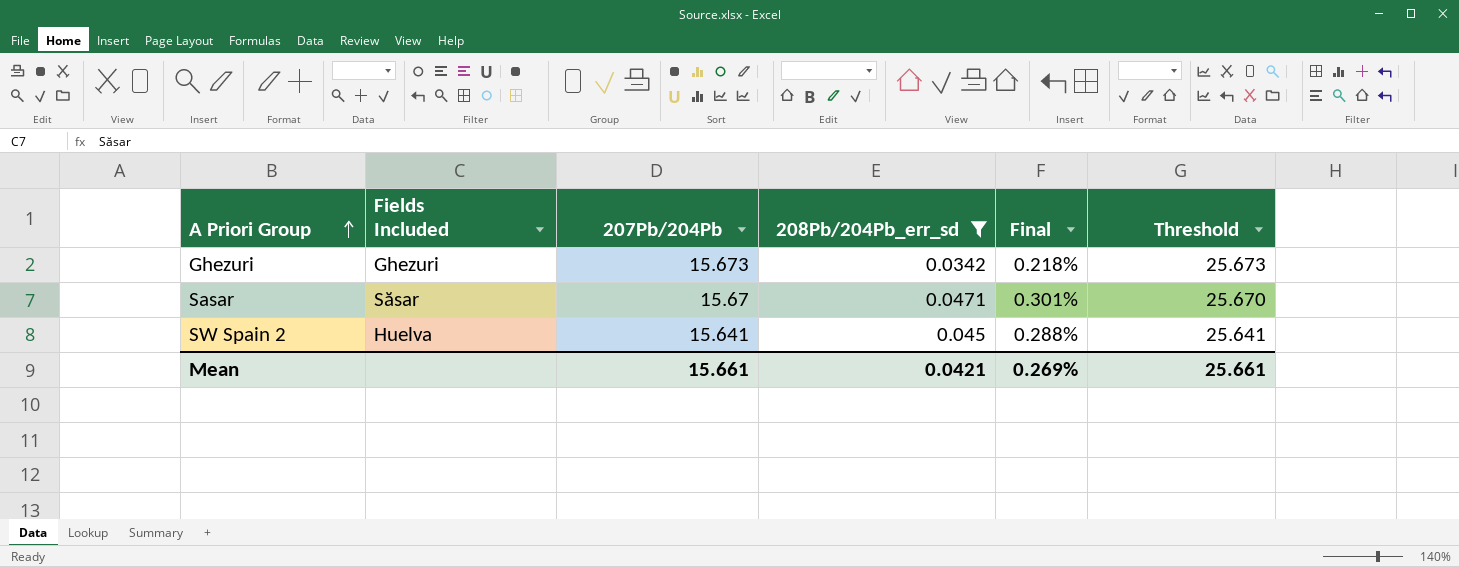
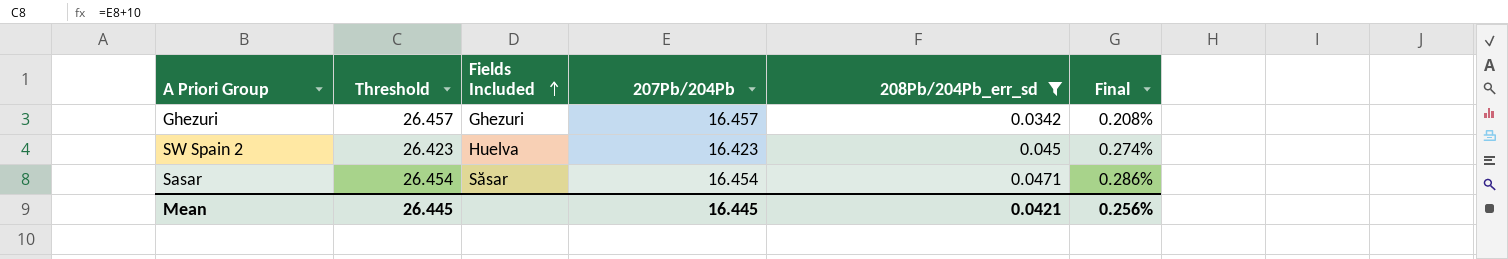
row order: A Priori Group ascending -> Fields Included ascending
column Threshold | position: 6 -> 2
Ghezuri | Threshold: 25.673 -> 26.457
Ghezuri | 207Pb/204Pb: 15.673 -> 16.457
Ghezuri | Final: 0.218% -> 0.208%
SW Spain 2 | Threshold: 25.641 -> 26.423
SW Spain 2 | 207Pb/204Pb: 15.641 -> 16.423
SW Spain 2 | Final: 0.288% -> 0.274%
Sasar | Threshold: 25.670 -> 26.454
Sasar | 207Pb/204Pb: 15.67 -> 16.454
Sasar | Final: 0.301% -> 0.286%
Mean | Threshold: 25.661 -> 26.445
Mean | 207Pb/204Pb: 15.661 -> 16.445
Mean | Final: 0.269% -> 0.256%

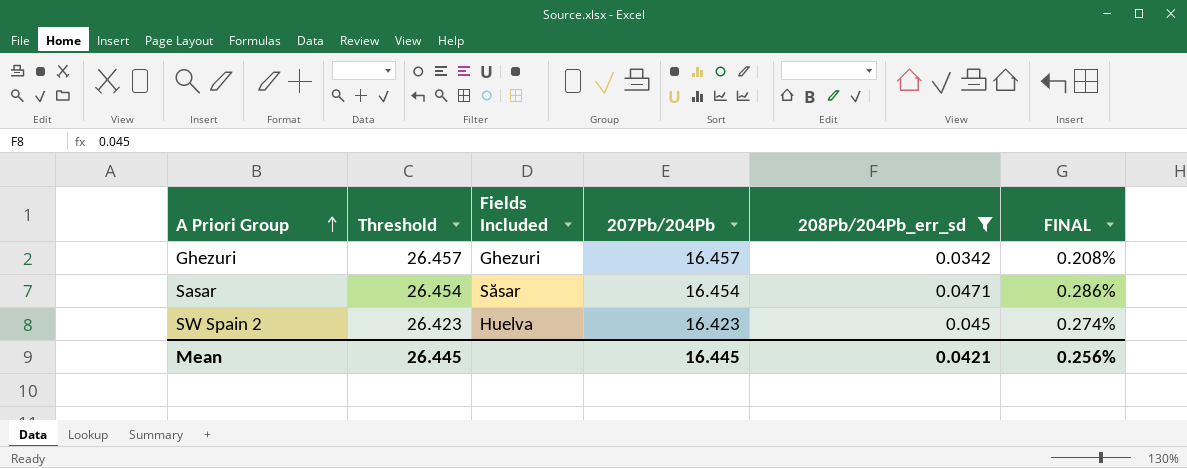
row order: Fields Included ascending -> A Priori Group ascending
column name: Final -> FINAL

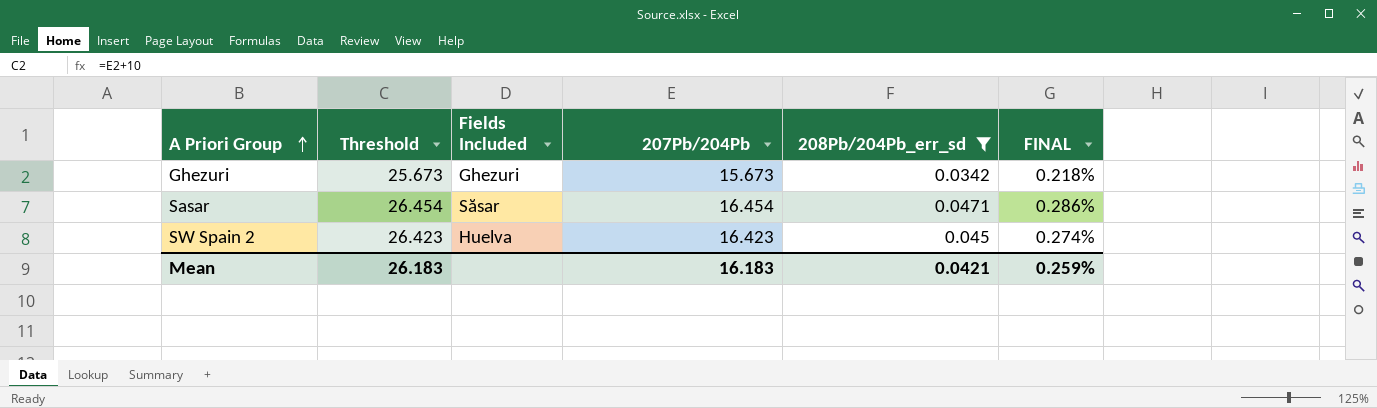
Ghezuri | Threshold: 26.457 -> 25.673
Ghezuri | 207Pb/204Pb: 16.457 -> 15.673
Ghezuri | FINAL: 0.208% -> 0.218%
Mean | Threshold: 26.445 -> 26.183
Mean | 207Pb/204Pb: 16.445 -> 16.183
Mean | FINAL: 0.256% -> 0.259%

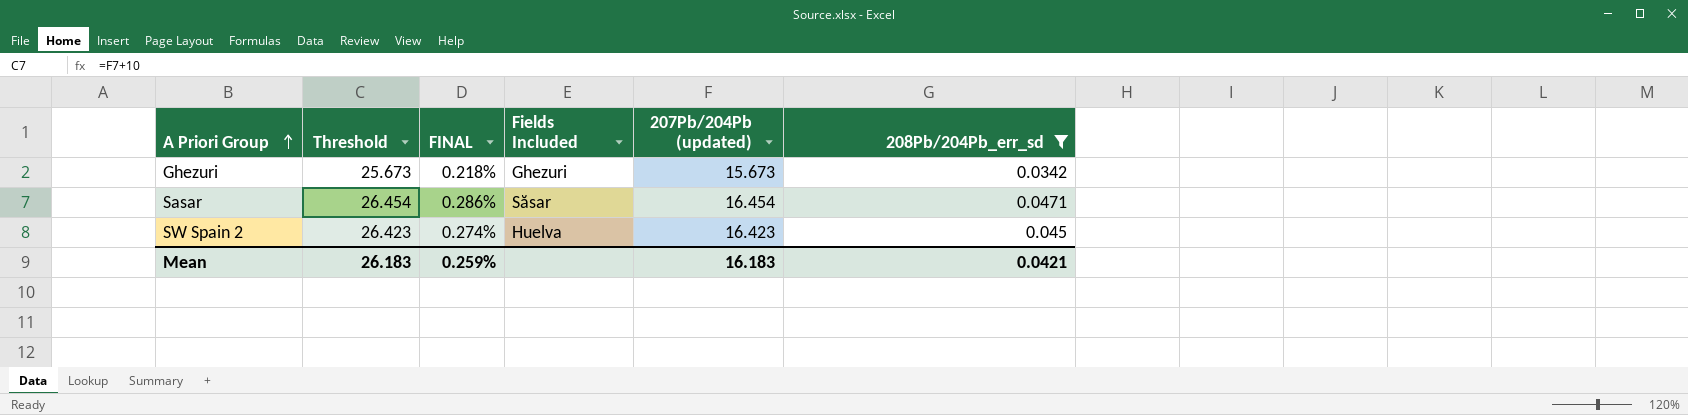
column FINAL | position: 6 -> 3
column name: 207Pb/204Pb -> 207Pb/204Pb (updated)

